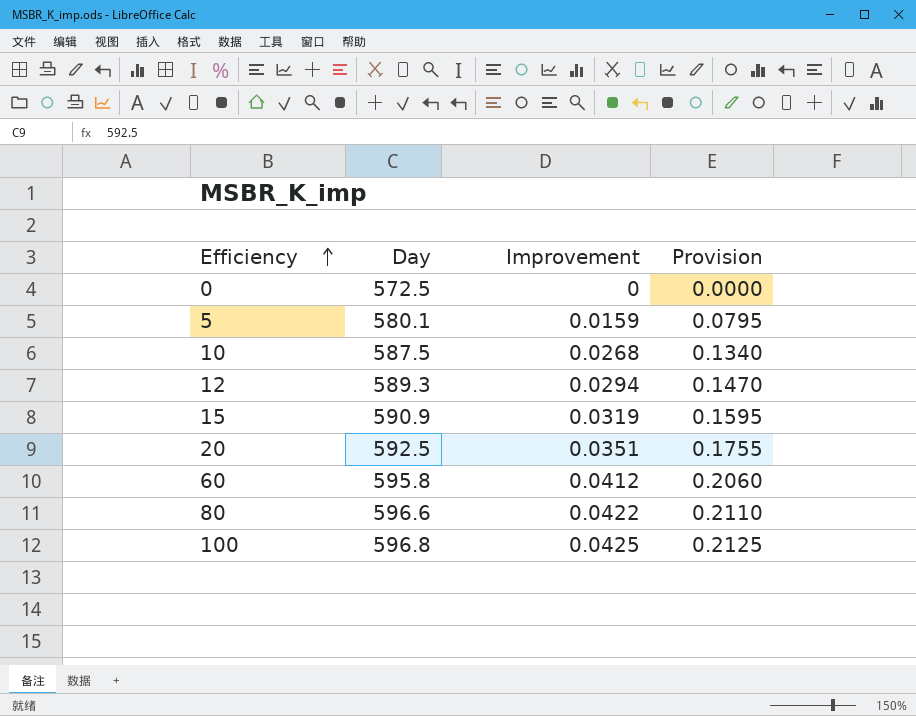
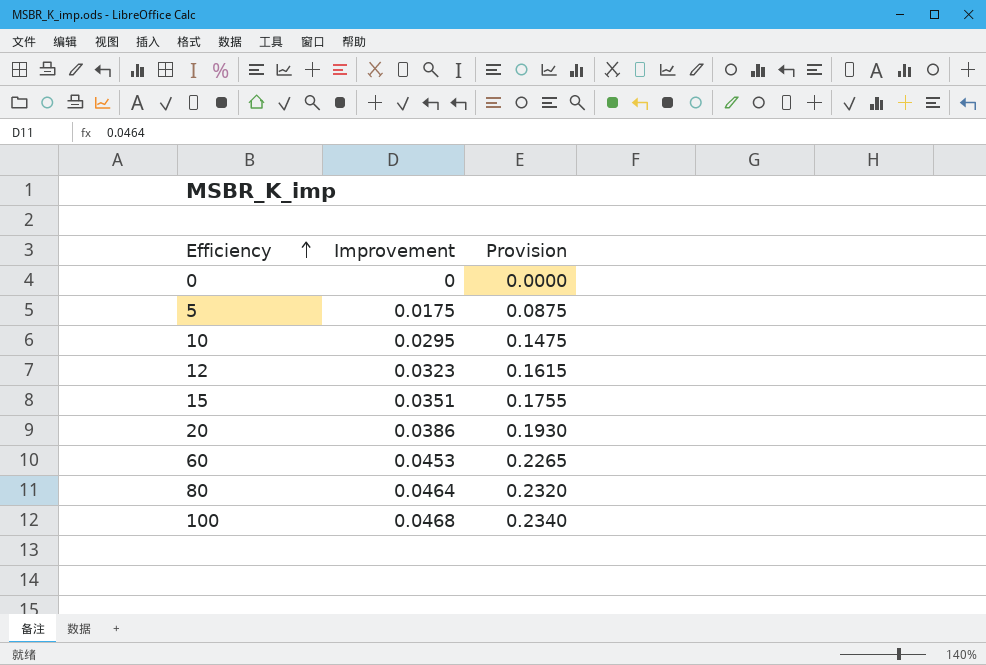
column Day | position: 2 -> none
5 | Improvement: 0.0159 -> 0.0175
5 | Provision: 0.0795 -> 0.0875
10 | Improvement: 0.0268 -> 0.0295
10 | Provision: 0.1340 -> 0.1475
12 | Improvement: 0.0294 -> 0.0323
12 | Provision: 0.1470 -> 0.1615
15 | Improvement: 0.0319 -> 0.0351
15 | Provision: 0.1595 -> 0.1755
20 | Improvement: 0.0351 -> 0.0386
20 | Provision: 0.1755 -> 0.1930
60 | Improvement: 0.0412 -> 0.0453
60 | Provision: 0.2060 -> 0.2265
80 | Improvement: 0.0422 -> 0.0464
80 | Provision: 0.2110 -> 0.2320
100 | Improvement: 0.0425 -> 0.0468
100 | Provision: 0.2125 -> 0.2340

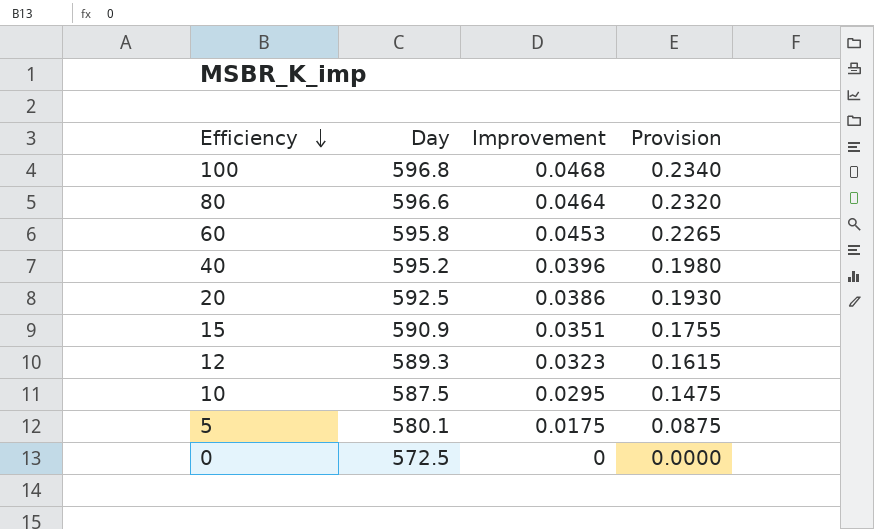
row order: Efficiency ascending -> Efficiency descending
column Day | position: none -> 2
row 40: none -> 595.2 | 0.0396 | 0.1980

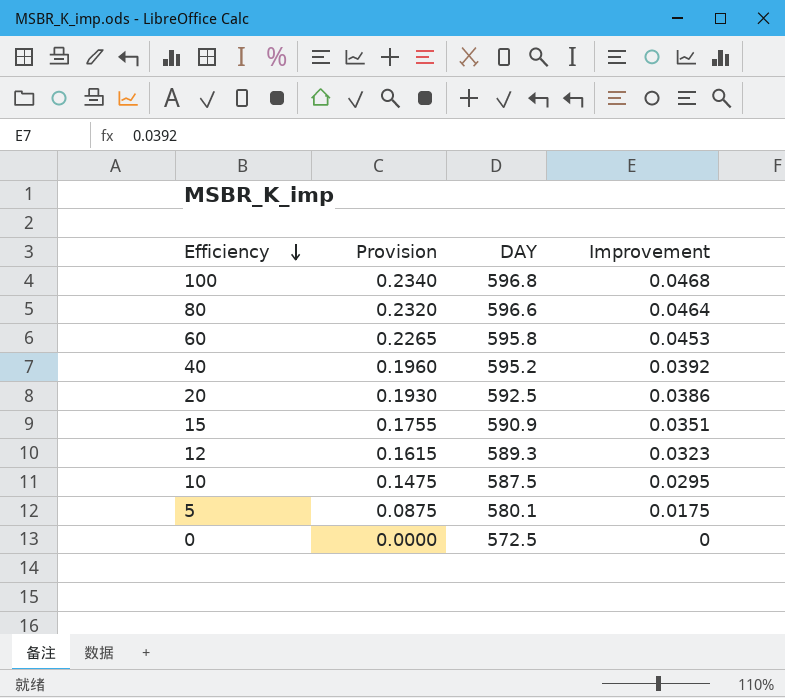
column Provision | position: 4 -> 2
column name: Day -> DAY
40 | Provision: 0.1980 -> 0.1960
40 | Improvement: 0.0396 -> 0.0392

